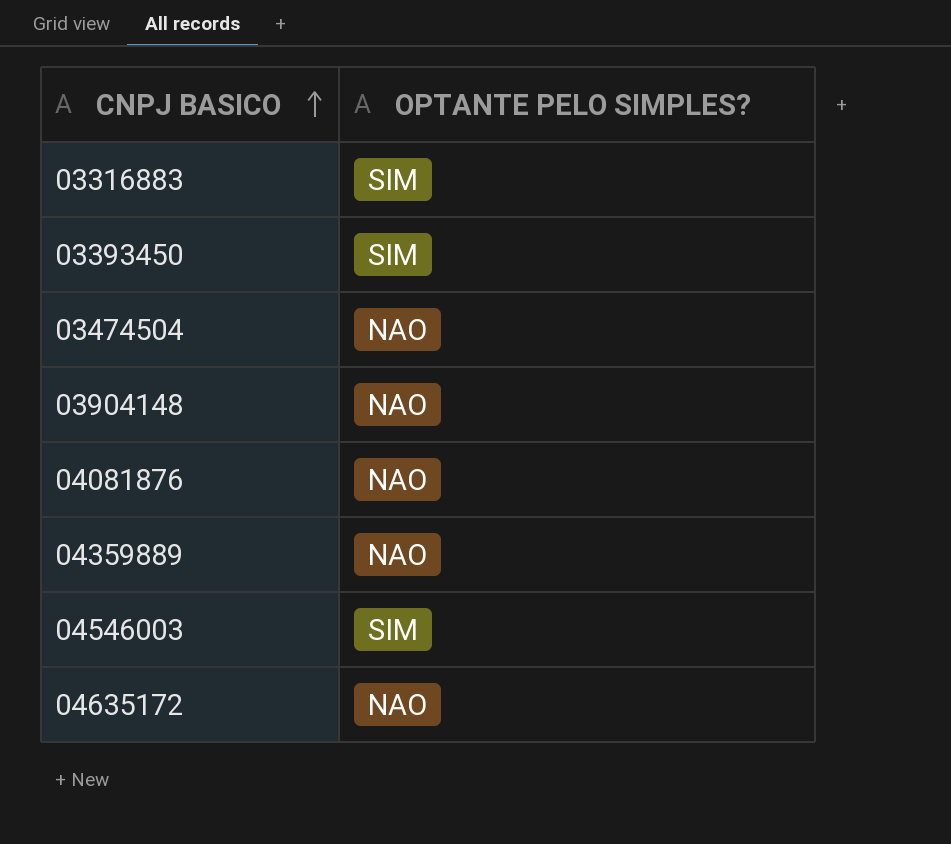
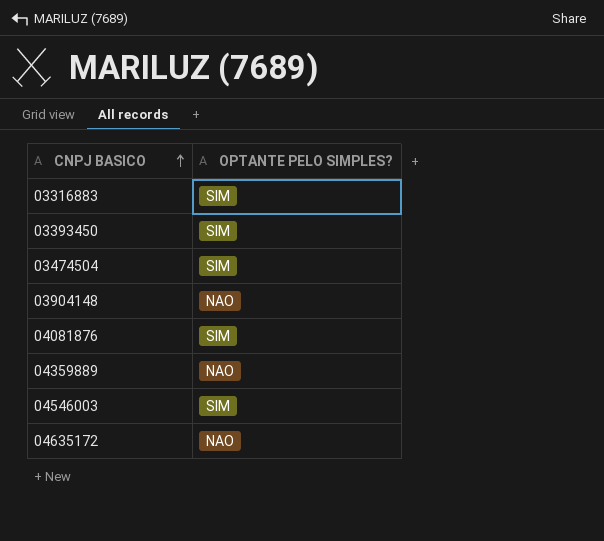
03474504 | OPTANTE PELO SIMPLES?: NAO -> SIM
04081876 | OPTANTE PELO SIMPLES?: NAO -> SIM

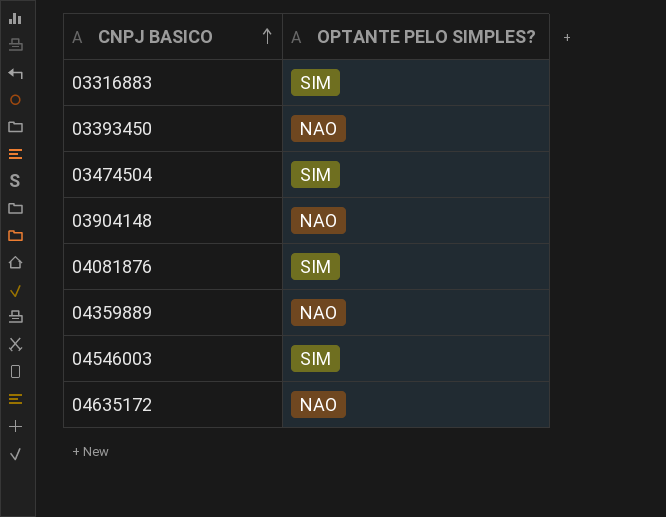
03393450 | OPTANTE PELO SIMPLES?: SIM -> NAO

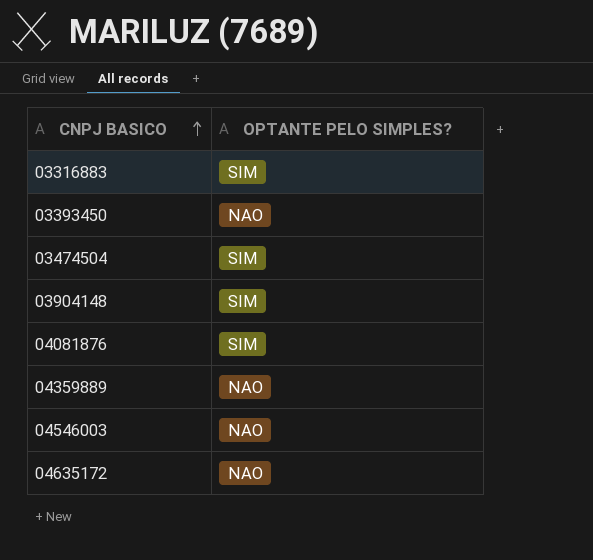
03904148 | OPTANTE PELO SIMPLES?: NAO -> SIM
04546003 | OPTANTE PELO SIMPLES?: SIM -> NAO

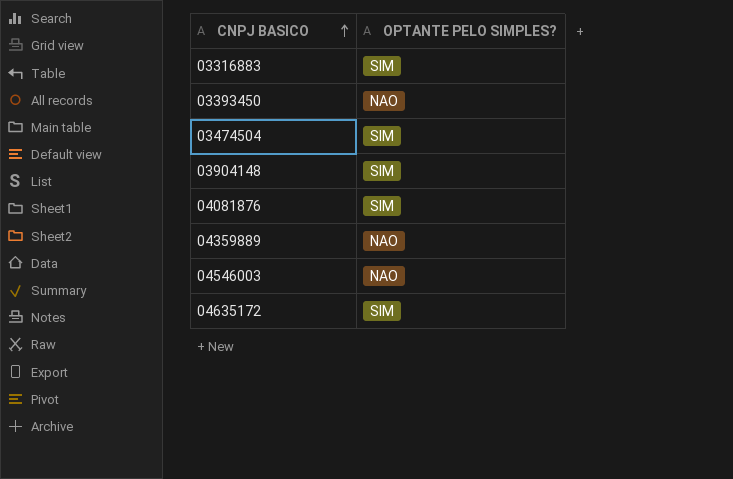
04635172 | OPTANTE PELO SIMPLES?: NAO -> SIM

